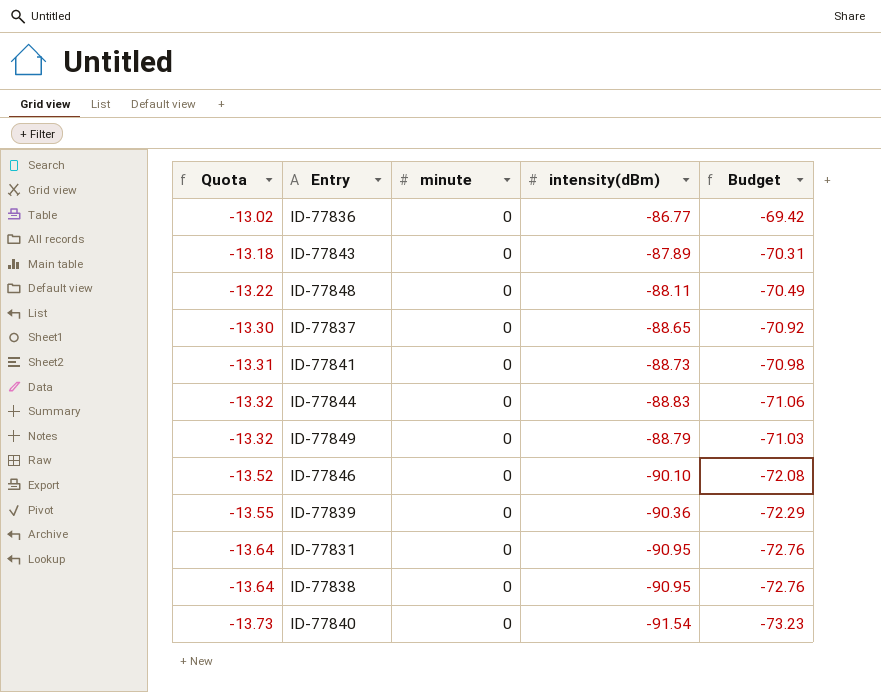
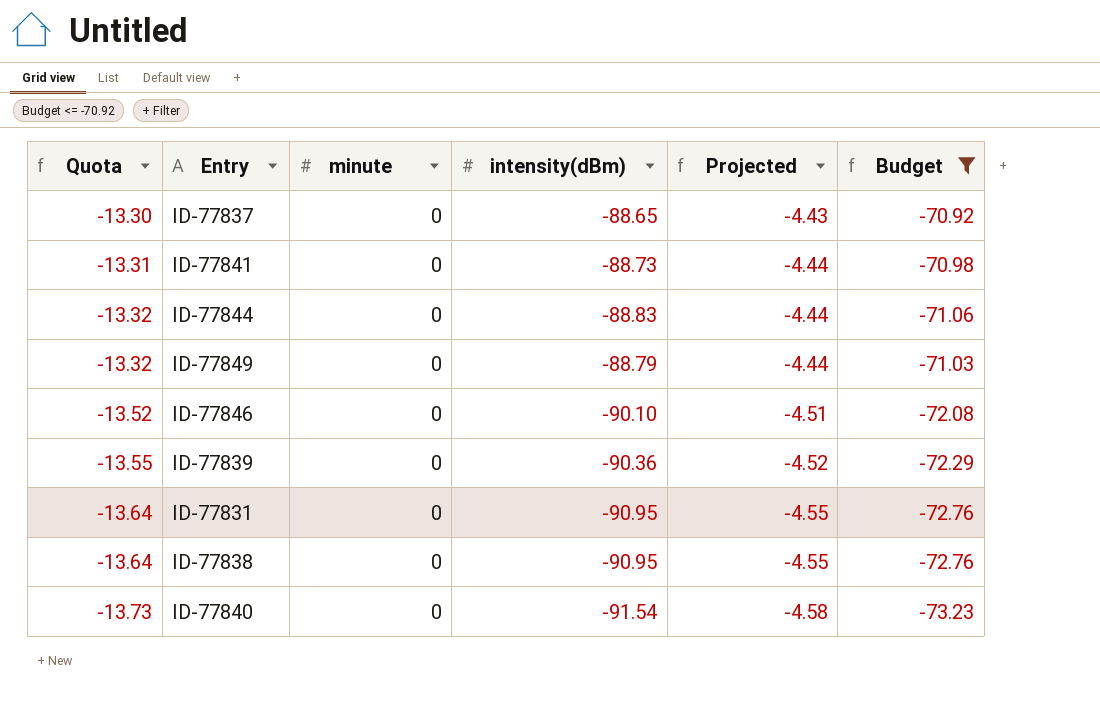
filter: none -> Budget <= -70.92
column Projected | formula: none -> [intensity(dBm)] * 0.05

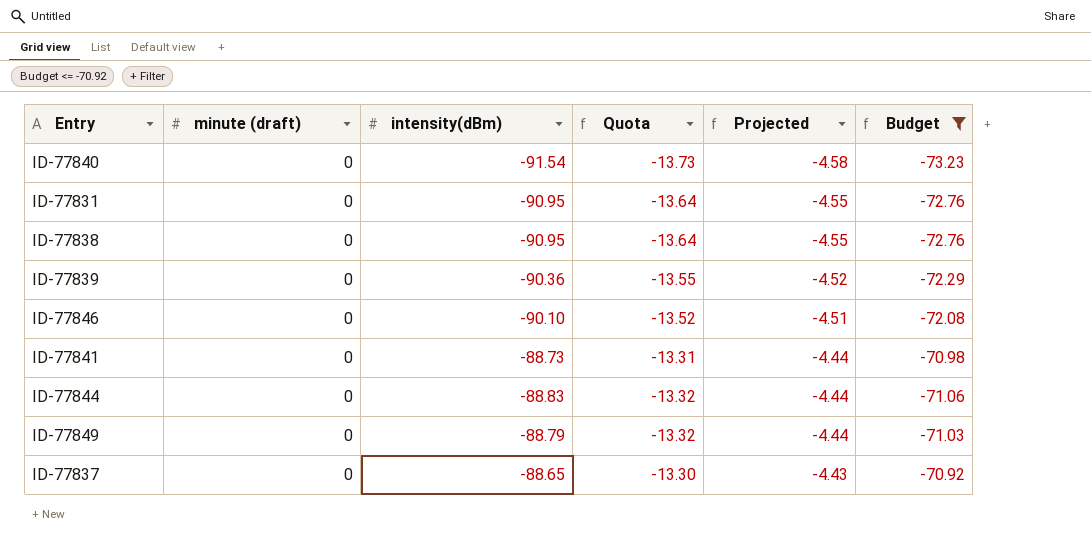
row order: Quota descending -> Projected ascending
column name: minute -> minute (draft)
column Quota | position: 1 -> 4

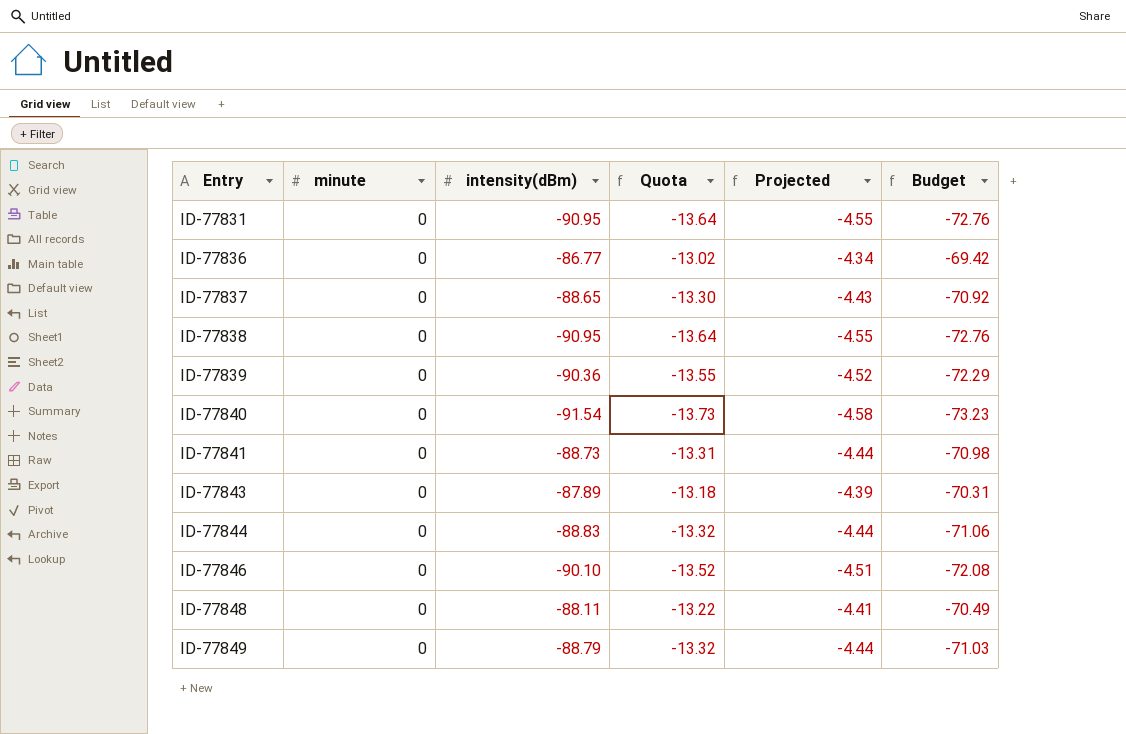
filter: Budget <= -70.92 -> none
row order: Projected ascending -> Entry ascending
column name: minute (draft) -> minute

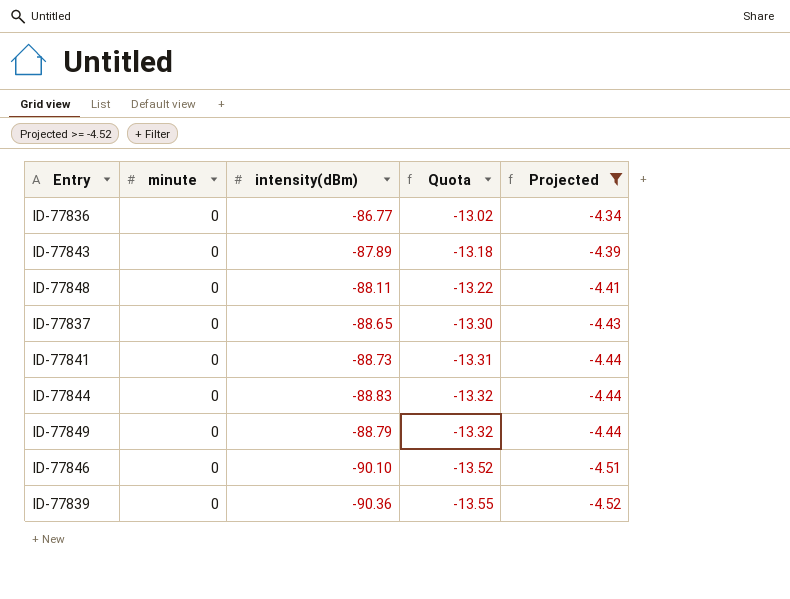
filter: none -> Projected >= -4.52
row order: Entry ascending -> Quota descending
column Budget | formula: [intensity(dBm)] * 0.8 -> none

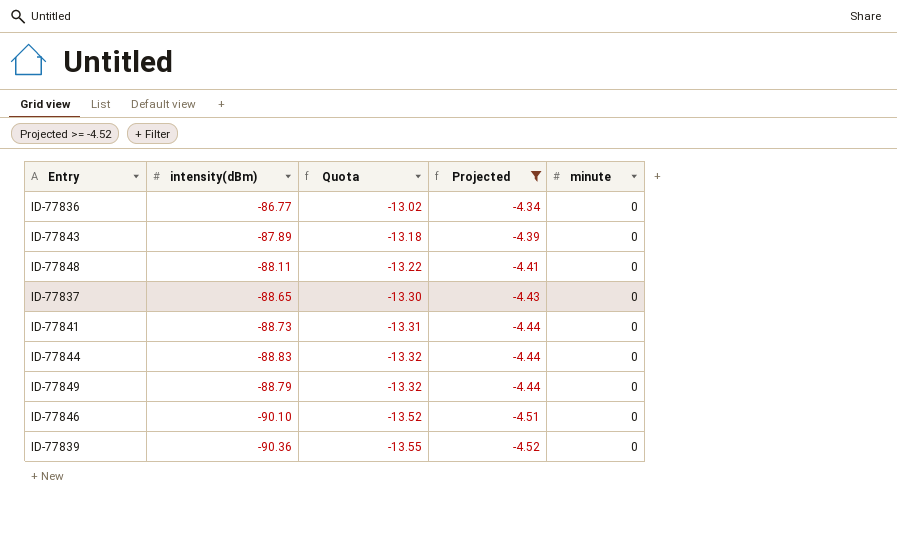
column minute | position: 2 -> 5

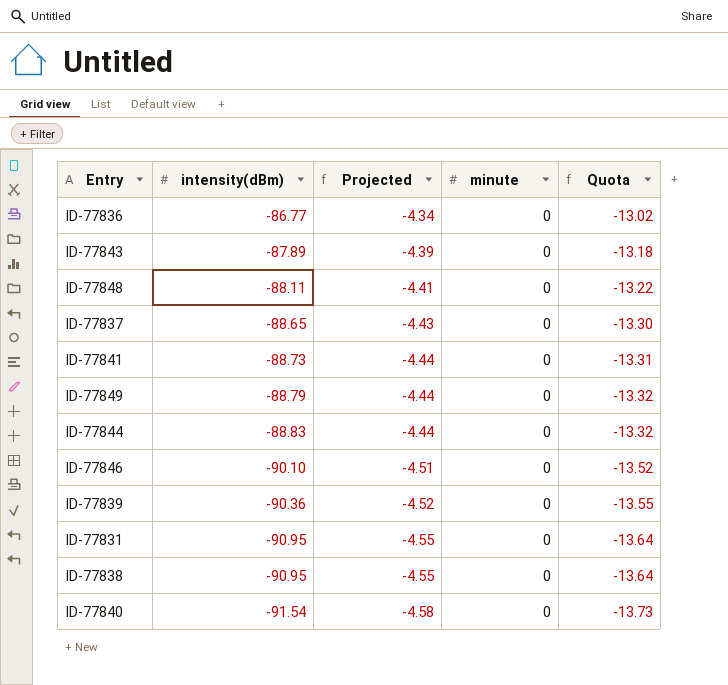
filter: Projected >= -4.52 -> none
row order: Quota descending -> intensity(dBm) descending
column Quota | position: 3 -> 5

